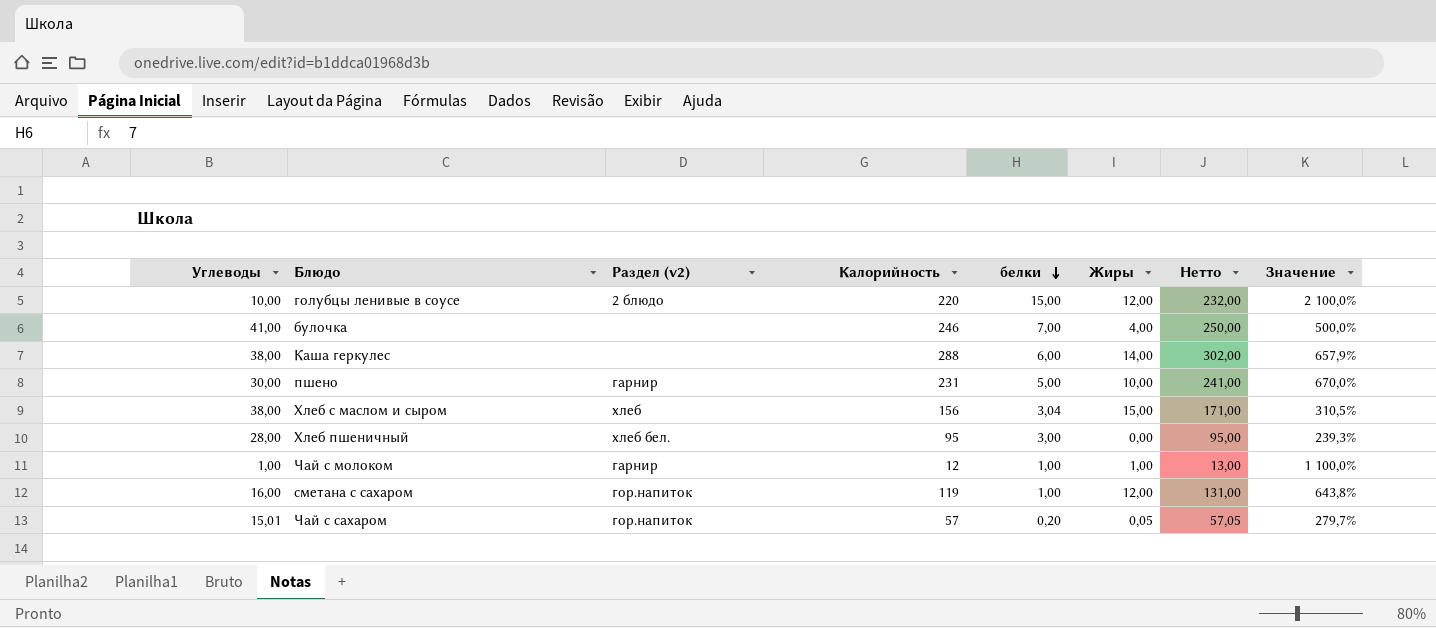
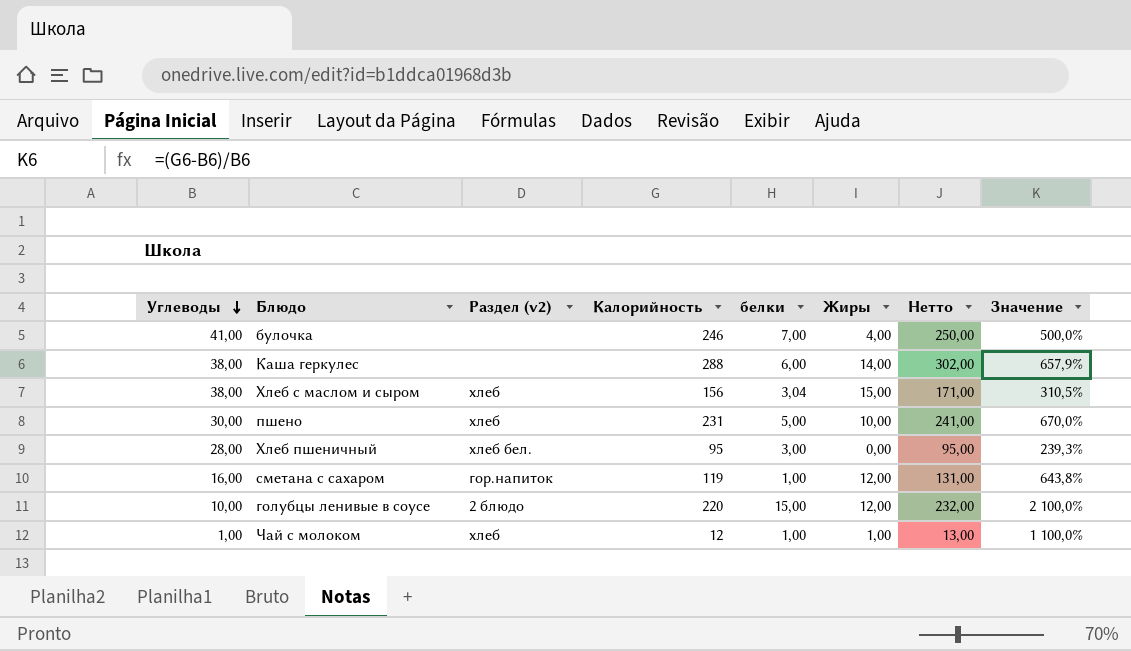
row order: белки descending -> Углеводы descending
row Чай с сахаром: 15,01 | гор.напиток | 57 | 0,20 | 0,05 | 57,05 | 279,7% -> none
пшено | Раздел (v2): гарнир -> хлеб
Чай с молоком | Раздел (v2): гарнир -> хлеб

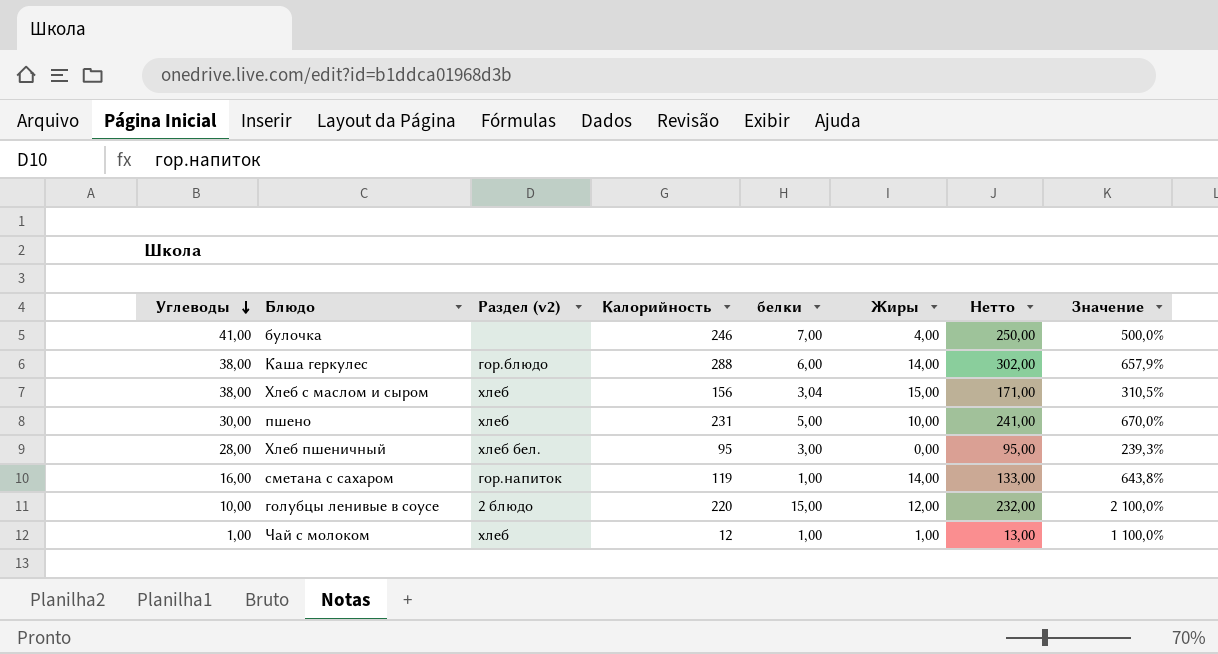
Каша геркулес | Раздел (v2): none -> гор.блюдо
сметана с сахаром | Жиры: 12,00 -> 14,00
сметана с сахаром | Нетто: 131,00 -> 133,00

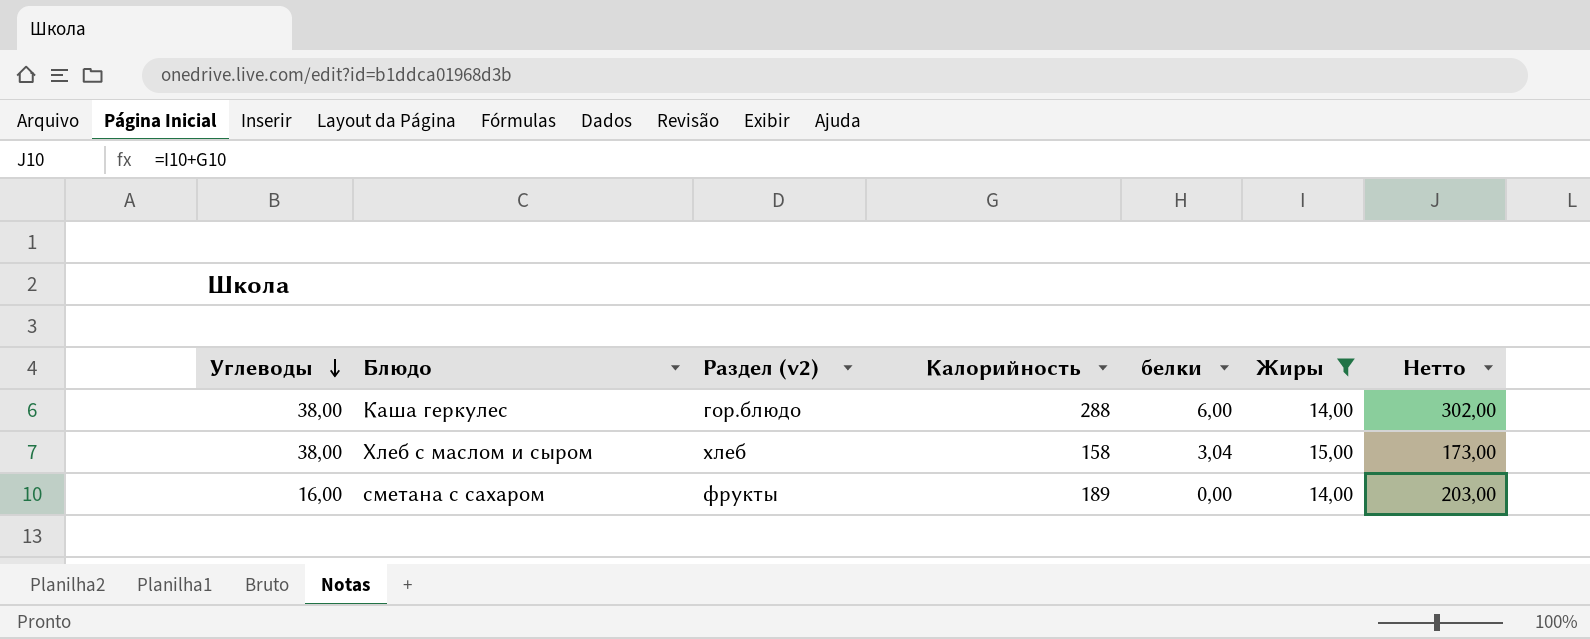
filter: none -> Жиры >= 14,00
column Значение | formula: ([Калорийность] - [Углеводы]) / [Углеводы] -> none
Хлеб с маслом и сыром | Калорийность: 156 -> 158
Хлеб с маслом и сыром | Нетто: 171,00 -> 173,00
сметана с сахаром | Раздел (v2): гор.напиток -> фрукты
сметана с сахаром | Калорийность: 119 -> 189
сметана с сахаром | белки: 1,00 -> 0,00
сметана с сахаром | Нетто: 133,00 -> 203,00

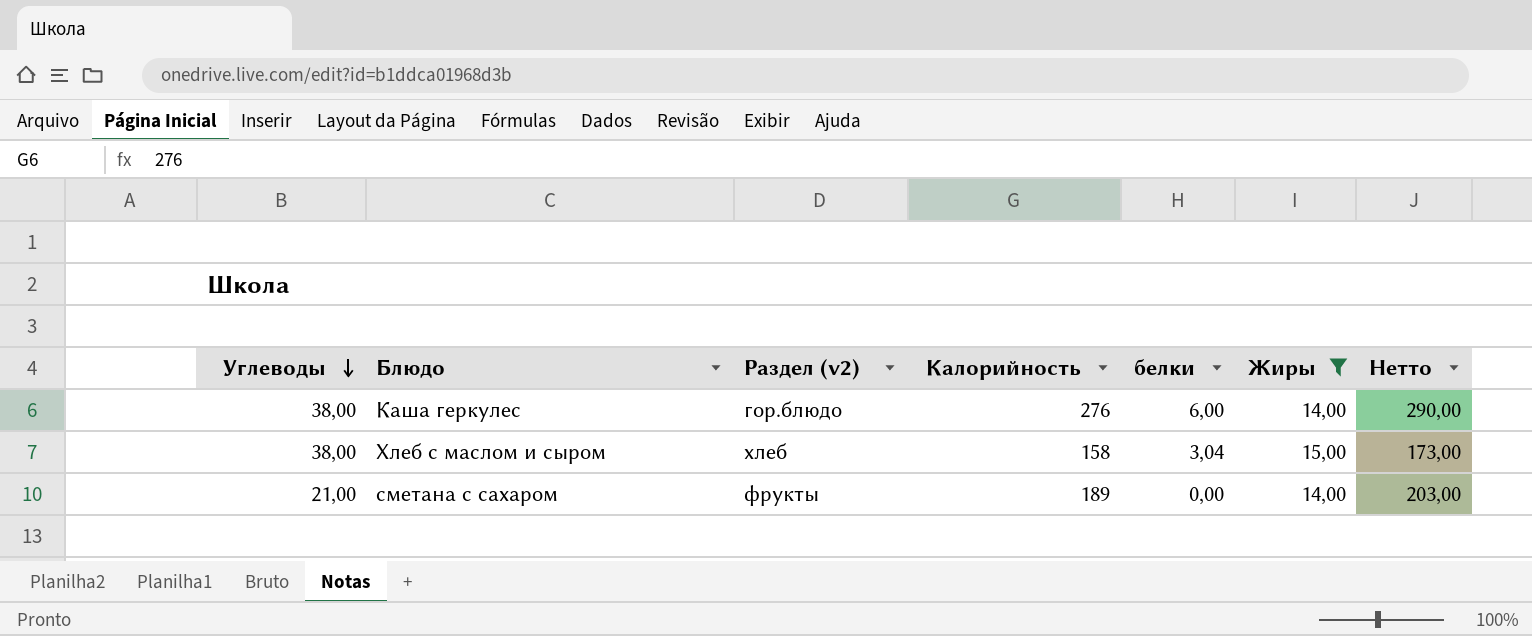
Каша геркулес | Калорийность: 288 -> 276
Каша геркулес | Нетто: 302,00 -> 290,00
сметана с сахаром | Углеводы: 16,00 -> 21,00

